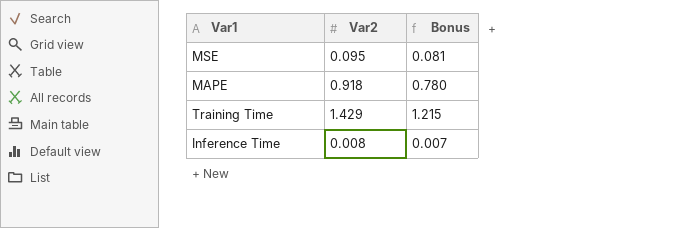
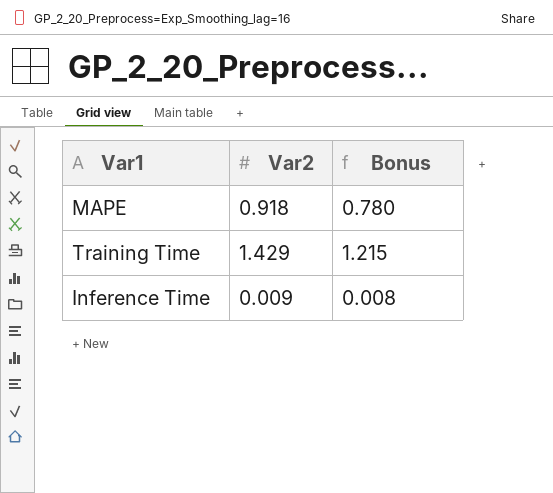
row MSE: 0.095 | 0.081 -> none
Inference Time | Var2: 0.008 -> 0.009
Inference Time | Bonus: 0.007 -> 0.008

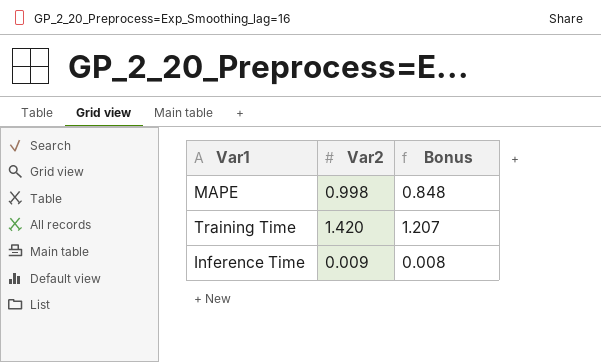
MAPE | Var2: 0.918 -> 0.998
MAPE | Bonus: 0.780 -> 0.848
Training Time | Var2: 1.429 -> 1.420
Training Time | Bonus: 1.215 -> 1.207

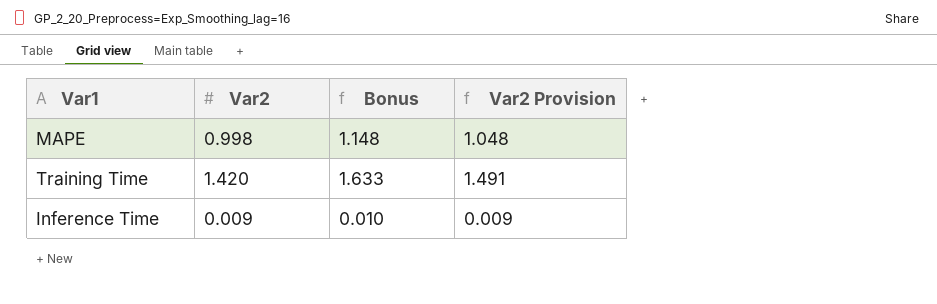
column Bonus | formula: [Var2] * 0.85 -> [Var2] * 1.15
column Var2 Provision | formula: none -> [Var2] * 1.05

